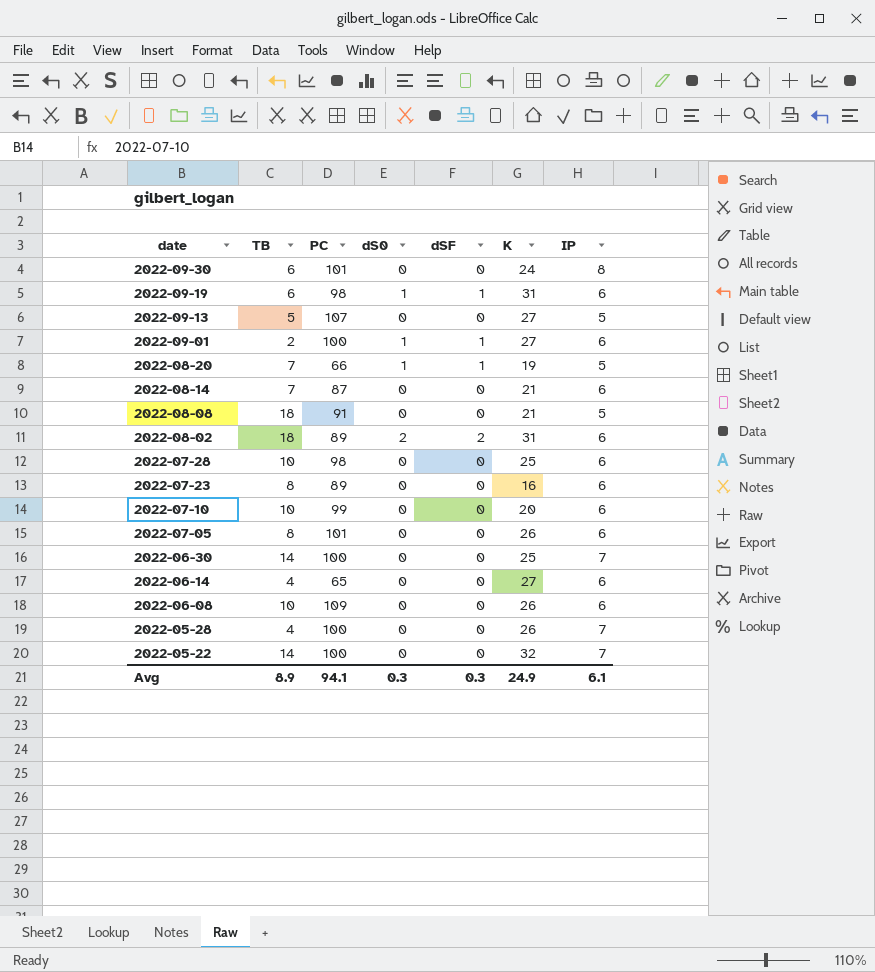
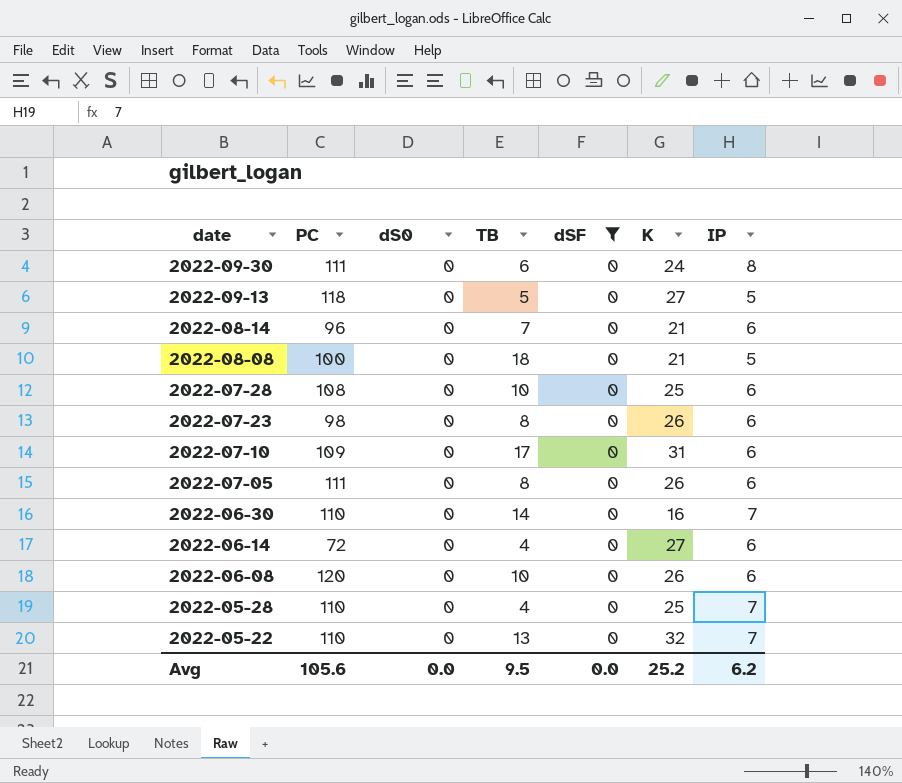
filter: none -> dSF = 0
column TB | position: 2 -> 4
2022-09-30 | PC: 101 -> 111
2022-09-13 | PC: 107 -> 118
2022-08-14 | PC: 87 -> 96
2022-08-08 | PC: 91 -> 100
2022-07-28 | PC: 98 -> 108
2022-07-23 | PC: 89 -> 98
2022-07-23 | K: 16 -> 26
2022-07-10 | PC: 99 -> 109
2022-07-10 | TB: 10 -> 17
2022-07-10 | K: 20 -> 31
2022-07-05 | PC: 101 -> 111
2022-06-30 | PC: 100 -> 110
2022-06-30 | K: 25 -> 16
2022-06-14 | PC: 65 -> 72
2022-06-08 | PC: 109 -> 120
2022-05-28 | PC: 100 -> 110
2022-05-28 | K: 26 -> 25
2022-05-22 | PC: 100 -> 110
2022-05-22 | TB: 14 -> 13
Avg | PC: 94.1 -> 105.6
Avg | dS0: 0.3 -> 0.0
Avg | TB: 8.9 -> 9.5
Avg | dSF: 0.3 -> 0.0
Avg | K: 24.9 -> 25.2
Avg | IP: 6.1 -> 6.2

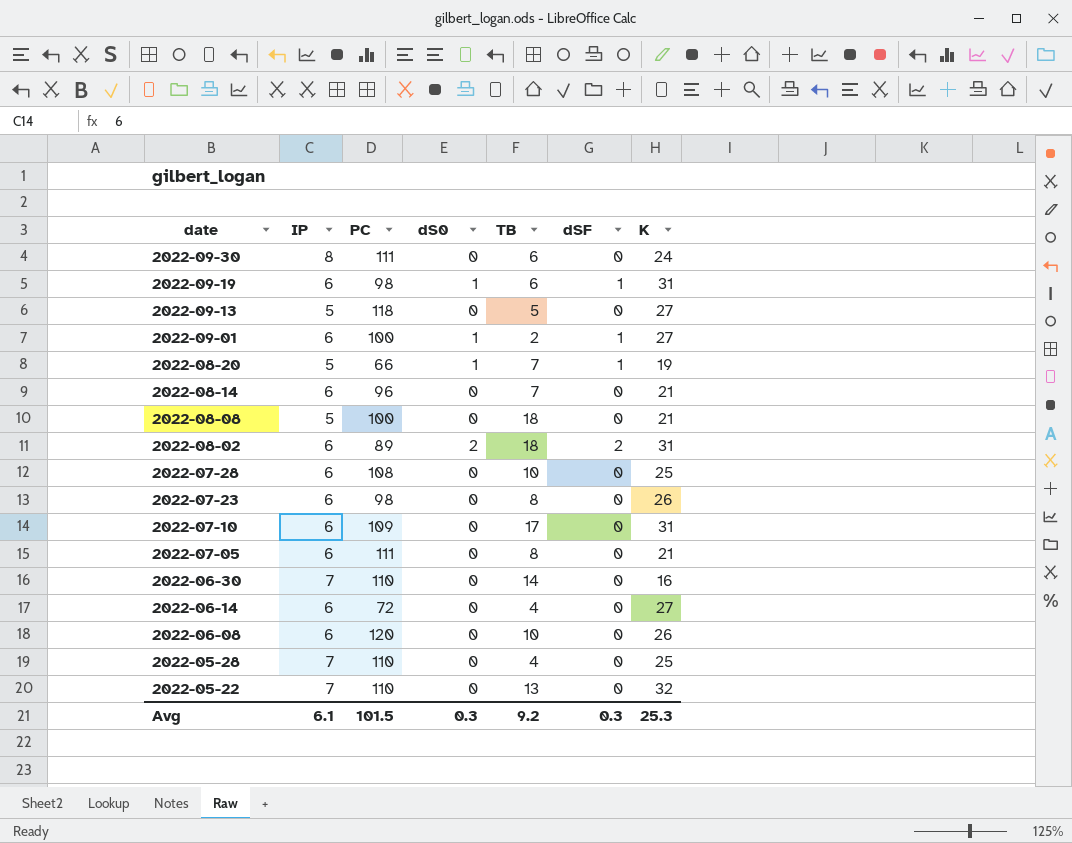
filter: dSF = 0 -> none
column IP | position: 7 -> 2
2022-07-05 | K: 26 -> 21
Avg | IP: 6.2 -> 6.1
Avg | PC: 105.6 -> 101.5
Avg | dS0: 0.0 -> 0.3
Avg | TB: 9.5 -> 9.2
Avg | dSF: 0.0 -> 0.3
Avg | K: 25.2 -> 25.3

